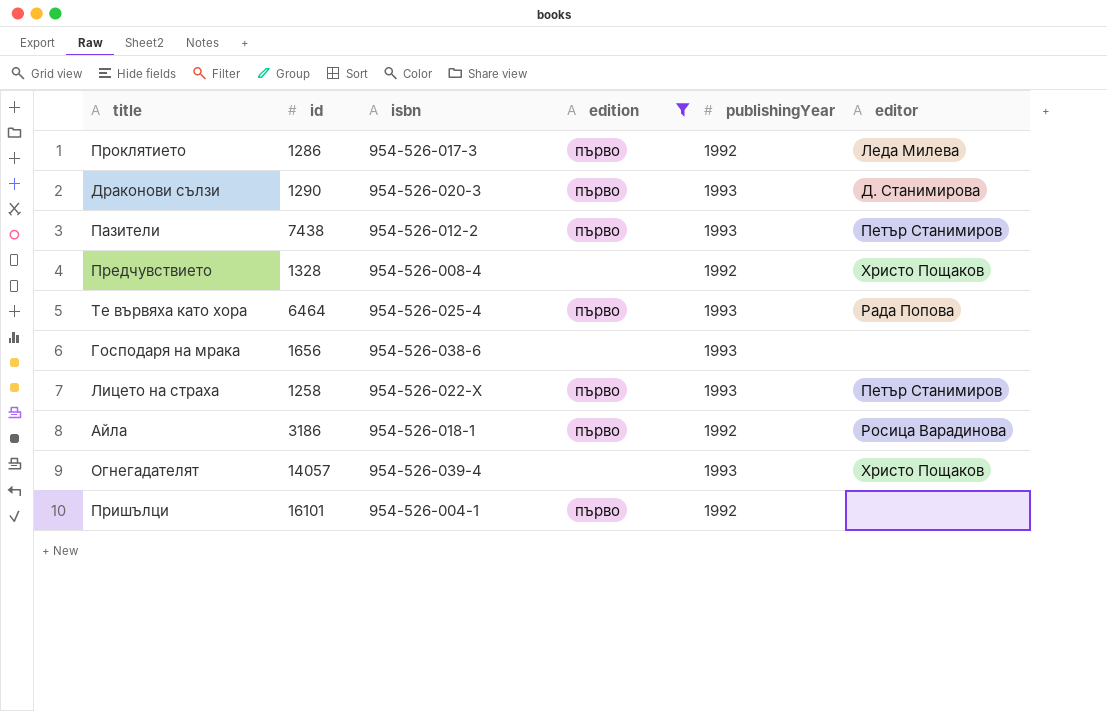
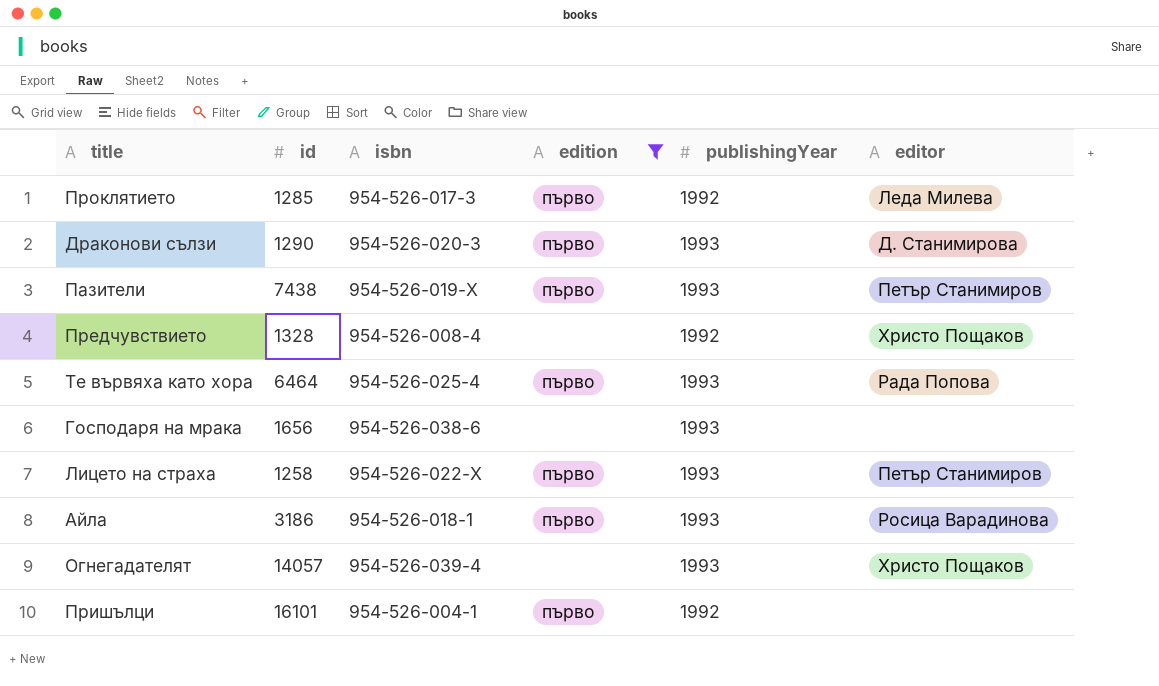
Проклятието | id: 1286 -> 1285
Пазители | isbn: 954-526-012-2 -> 954-526-019-X
Айла | publishingYear: 1992 -> 1993

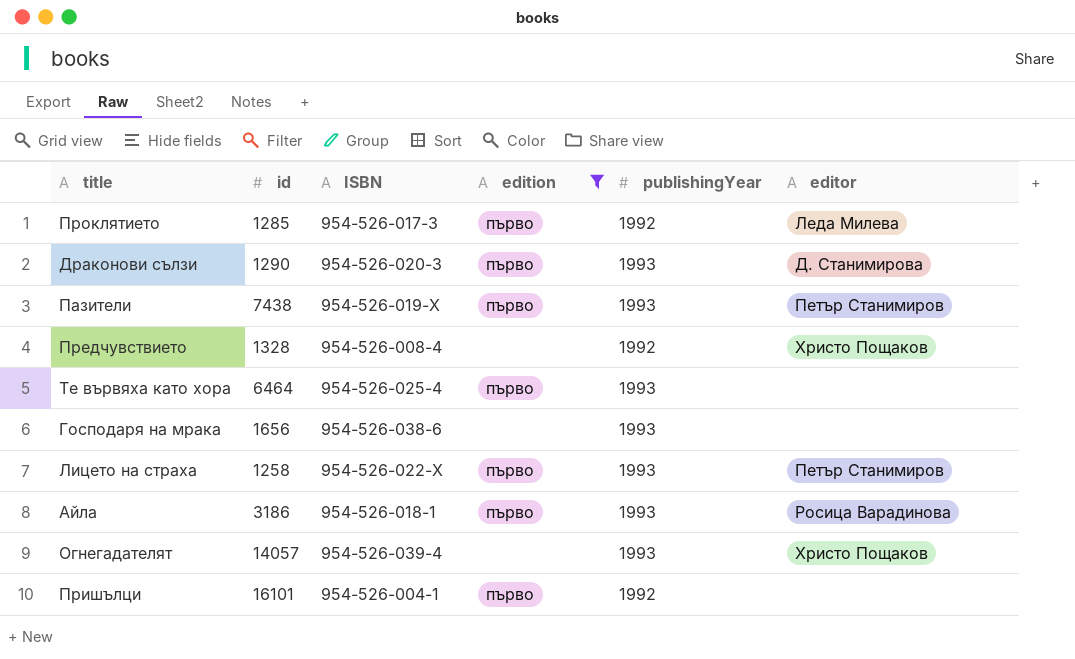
column name: isbn -> ISBN
Те вървяха като хора | editor: Рада Попова -> none

